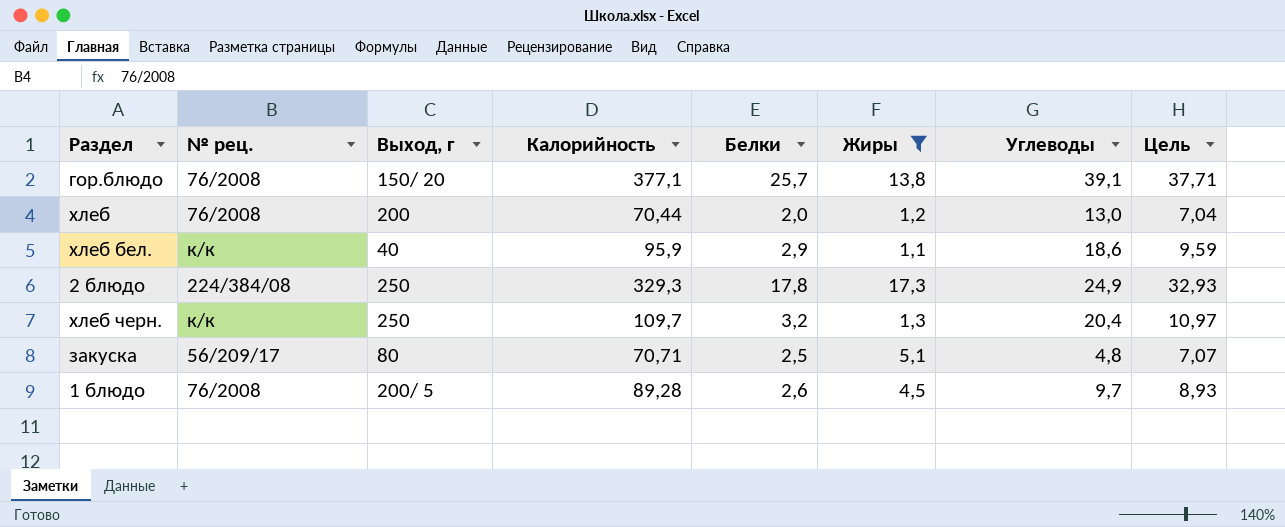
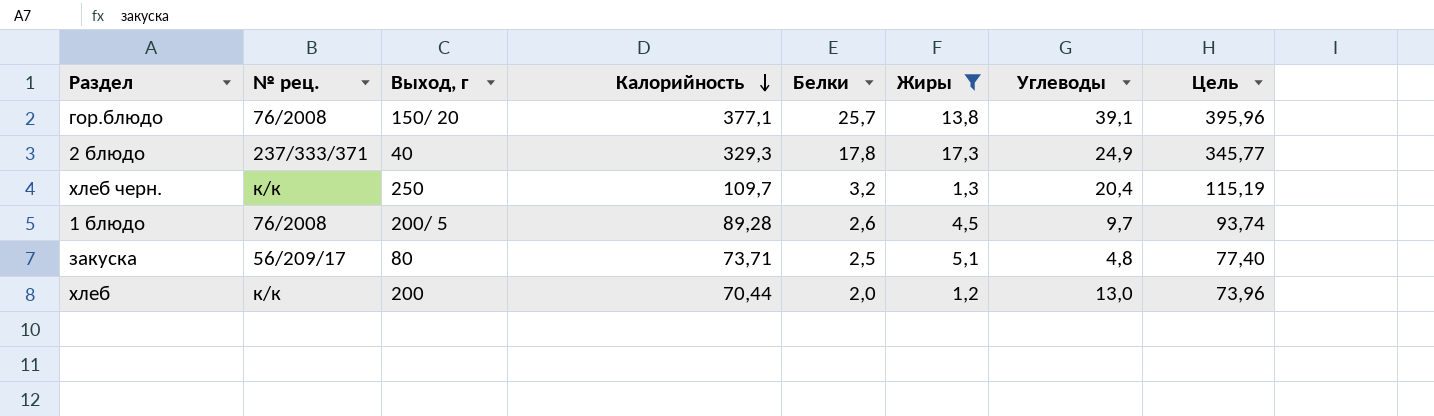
row order: none -> Калорийность descending
column Цель | formula: [Калорийность] * 0,1 -> [Калорийность] * 1,05
row хлеб бел.: к/к | 40 | 95,9 | 2,9 | 1,1 | 18,6 | 9,59 -> none
2 блюдо | № рец.: 224/384/08 -> 237/333/371
2 блюдо | Выход, г: 250 -> 40
закуска | Калорийность: 70,71 -> 73,71
хлеб | № рец.: 76/2008 -> к/к

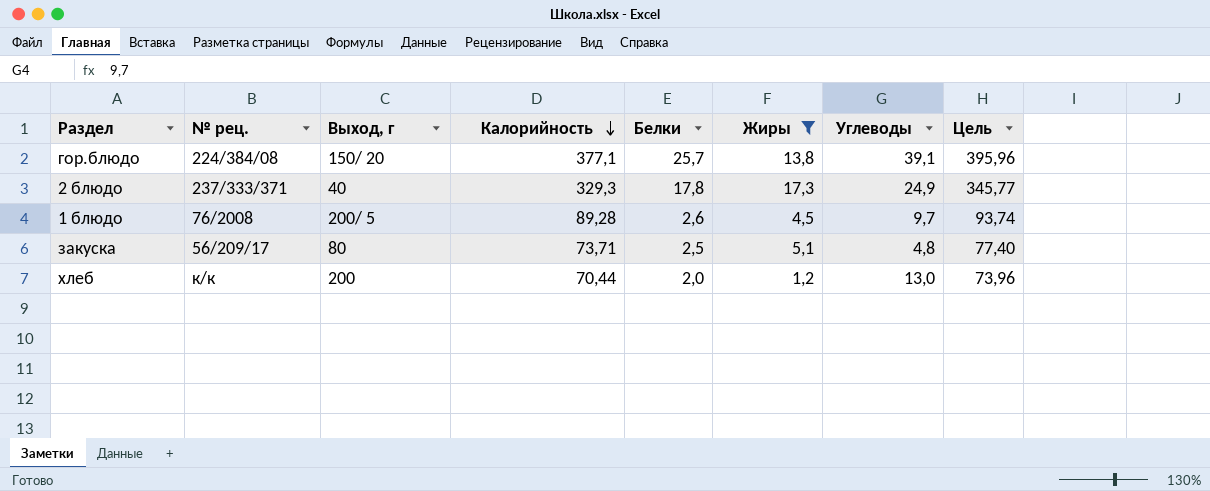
row хлеб черн.: к/к | 250 | 109,7 | 3,2 | 1,3 | 20,4 | 115,19 -> none
гор.блюдо | № рец.: 76/2008 -> 224/384/08

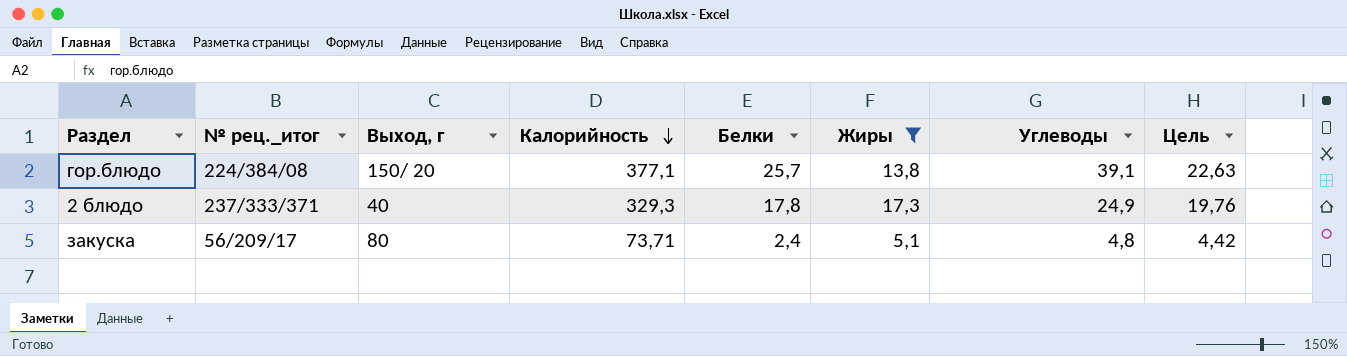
column name: № рец. -> № рец._итог
column Цель | formula: [Калорийность] * 1,05 -> [Калорийность] * 0,06
row 1 блюдо: 76/2008 | 200/ 5 | 89,28 | 2,6 | 4,5 | 9,7 | 93,74 -> none
row хлеб: к/к | 200 | 70,44 | 2,0 | 1,2 | 13,0 | 73,96 -> none
закуска | Белки: 2,5 -> 2,4

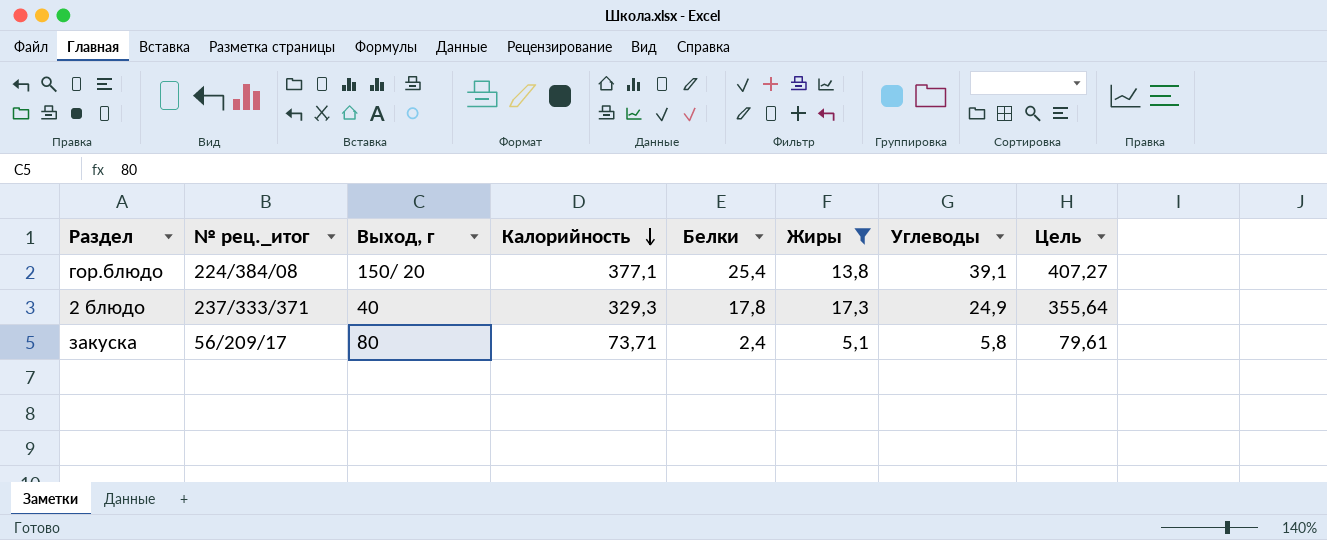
column Цель | formula: [Калорийность] * 0,06 -> [Калорийность] * 1,08
гор.блюдо | Белки: 25,7 -> 25,4
закуска | Углеводы: 4,8 -> 5,8

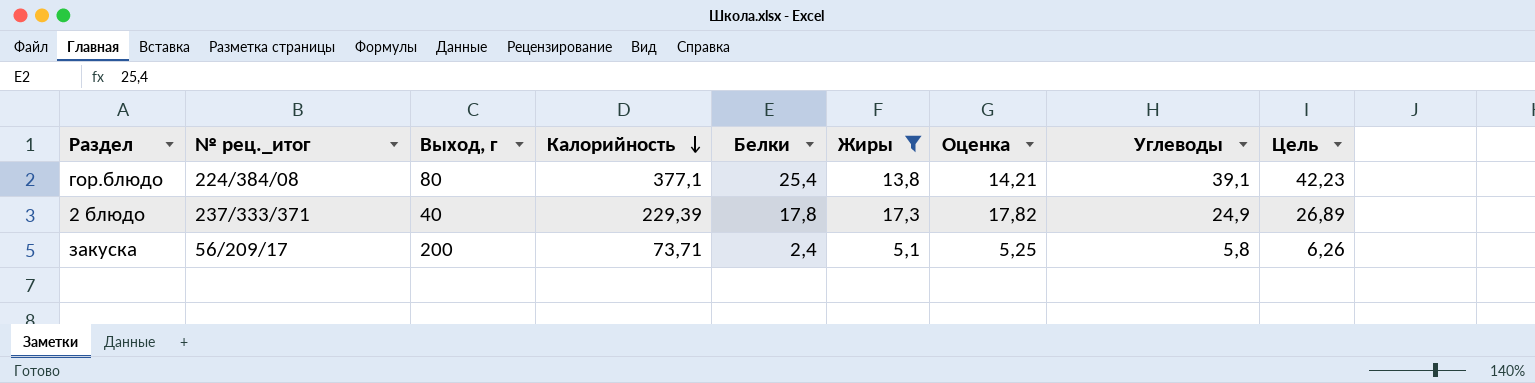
column Оценка | formula: none -> [Жиры] * 1,03
column Цель | formula: [Калорийность] * 1,08 -> [Углеводы] * 1,08
гор.блюдо | Выход, г: 150/ 20 -> 80
2 блюдо | Калорийность: 329,3 -> 229,39
закуска | Выход, г: 80 -> 200

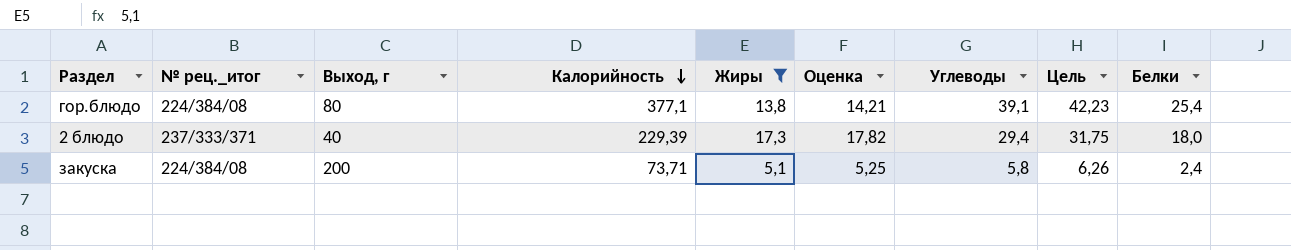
column Белки | position: 5 -> 9
2 блюдо | Углеводы: 24,9 -> 29,4
2 блюдо | Цель: 26,89 -> 31,75
2 блюдо | Белки: 17,8 -> 18,0
закуска | № рец._итог: 56/209/17 -> 224/384/08

